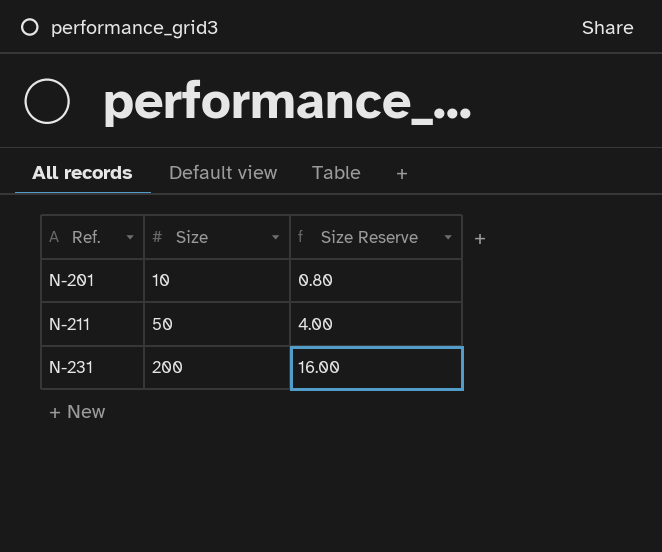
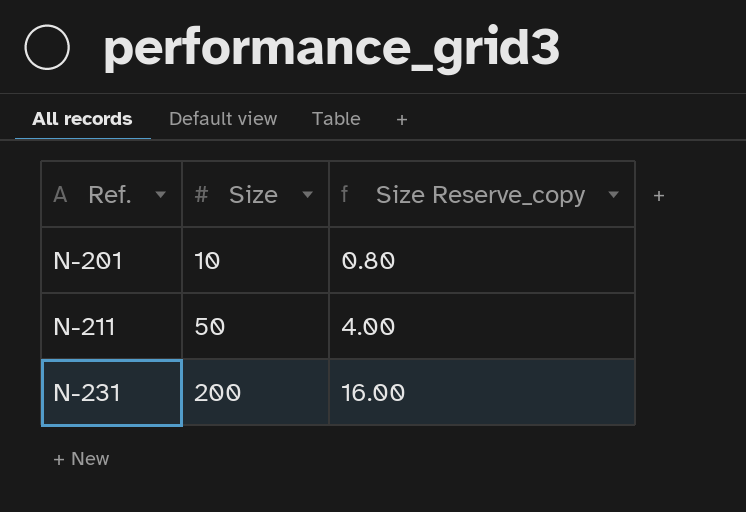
column name: Size Reserve -> Size Reserve_copy

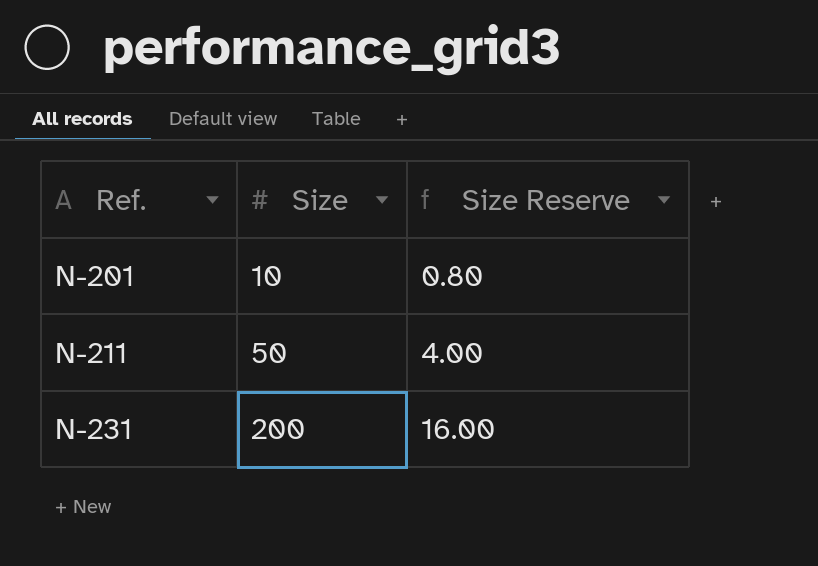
column name: Size Reserve_copy -> Size Reserve

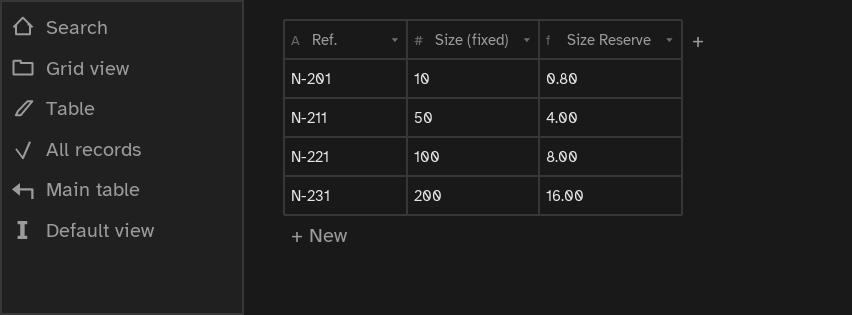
column name: Size -> Size (fixed)
row N-221: none -> 100 | 8.00

